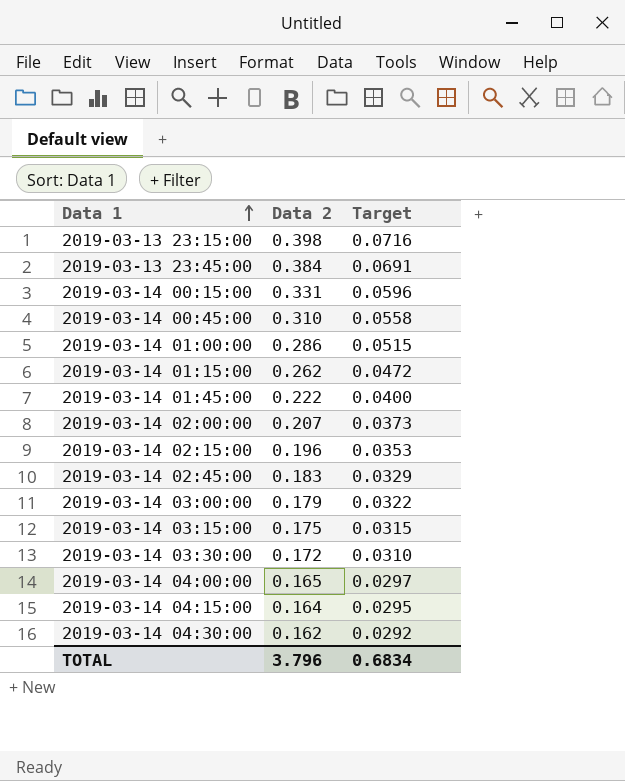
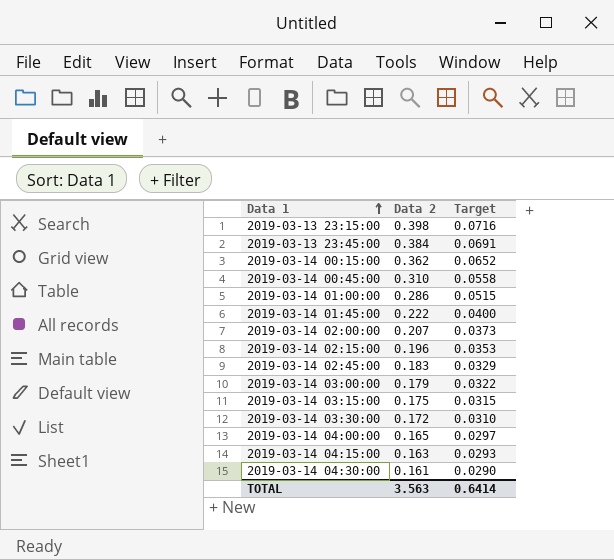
row 2019-03-14 01:15:00: 0.262 | 0.0472 -> none
2019-03-14 00:15:00 | Data 2: 0.331 -> 0.362
2019-03-14 00:15:00 | Target: 0.0596 -> 0.0652
2019-03-14 04:15:00 | Data 2: 0.164 -> 0.163
2019-03-14 04:15:00 | Target: 0.0295 -> 0.0293
2019-03-14 04:30:00 | Data 2: 0.162 -> 0.161
2019-03-14 04:30:00 | Target: 0.0292 -> 0.0290
TOTAL | Data 2: 3.796 -> 3.563
TOTAL | Target: 0.6834 -> 0.6414

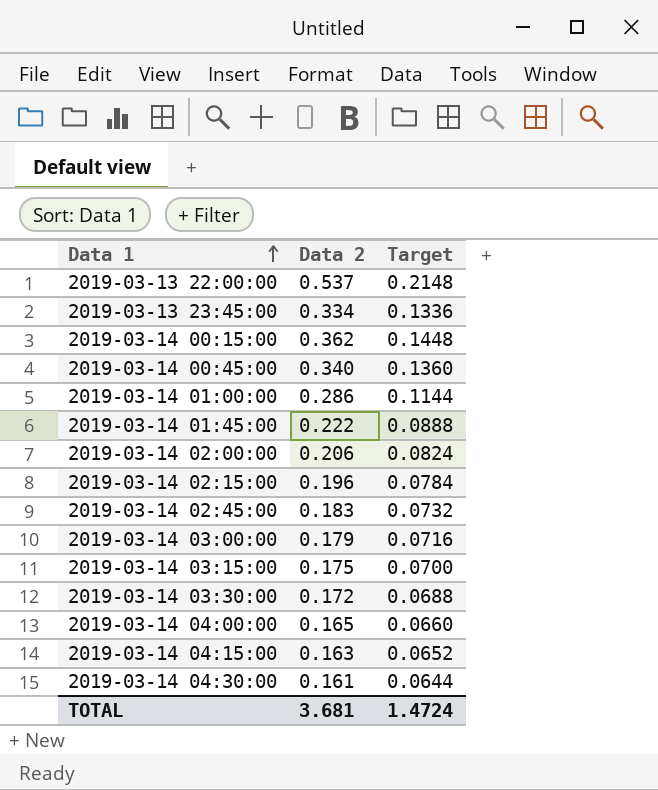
column Target | formula: [Data 2] * 0.18 -> [Data 2] * 0.4
row 2019-03-13 23:15:00: 0.398 | 0.0716 -> none
row 2019-03-13 22:00:00: none -> 0.537 | 0.2148
2019-03-13 23:45:00 | Data 2: 0.384 -> 0.334
2019-03-14 00:45:00 | Data 2: 0.310 -> 0.340
2019-03-14 02:00:00 | Data 2: 0.207 -> 0.206
TOTAL | Data 2: 3.563 -> 3.681
TOTAL | Target: 0.6414 -> 1.4724

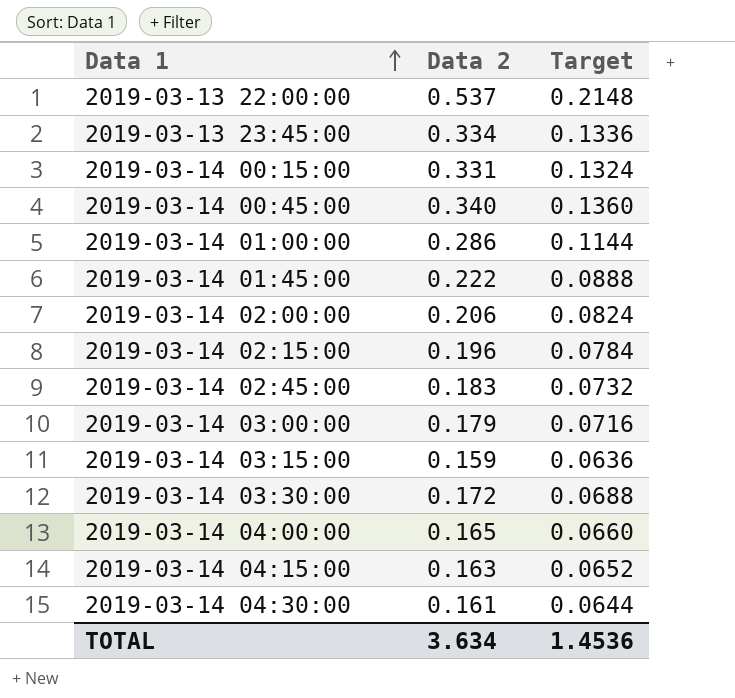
2019-03-14 00:15:00 | Data 2: 0.362 -> 0.331
2019-03-14 00:15:00 | Target: 0.1448 -> 0.1324
2019-03-14 03:15:00 | Data 2: 0.175 -> 0.159
2019-03-14 03:15:00 | Target: 0.0700 -> 0.0636
TOTAL | Data 2: 3.681 -> 3.634
TOTAL | Target: 1.4724 -> 1.4536

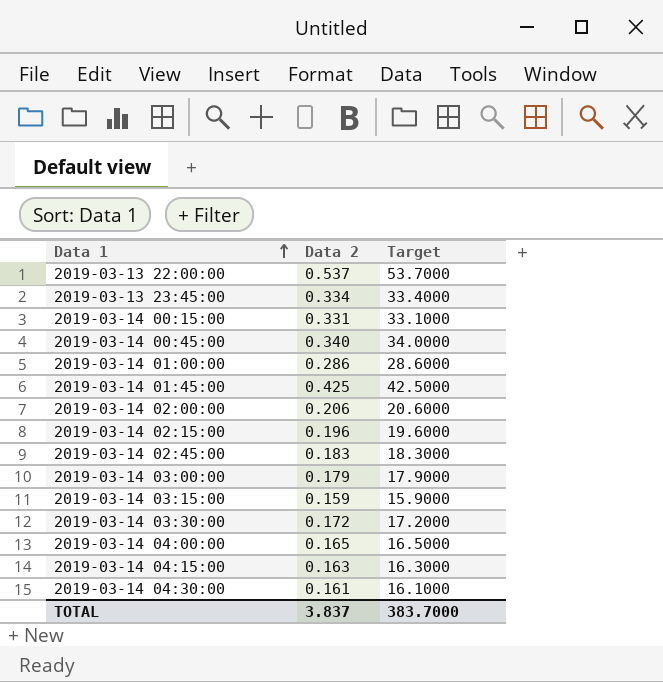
column Target | formula: [Data 2] * 0.4 -> [Data 2] * 100
2019-03-14 01:45:00 | Data 2: 0.222 -> 0.425
TOTAL | Data 2: 3.634 -> 3.837
TOTAL | Target: 1.4536 -> 383.7000

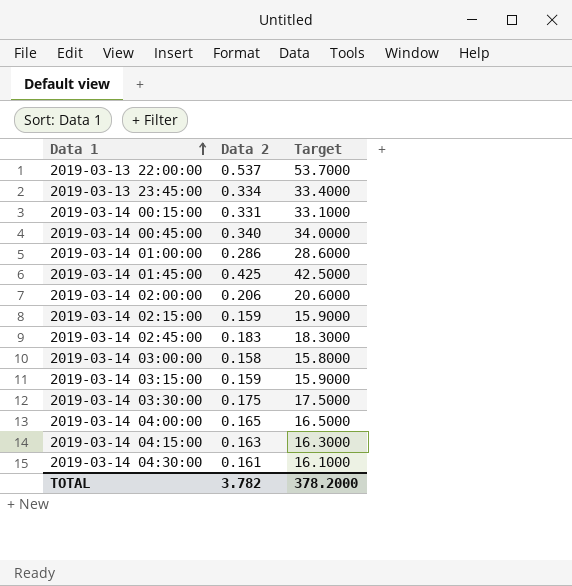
2019-03-14 02:15:00 | Data 2: 0.196 -> 0.159
2019-03-14 02:15:00 | Target: 19.6000 -> 15.9000
2019-03-14 03:00:00 | Data 2: 0.179 -> 0.158
2019-03-14 03:00:00 | Target: 17.9000 -> 15.8000
2019-03-14 03:30:00 | Data 2: 0.172 -> 0.175
2019-03-14 03:30:00 | Target: 17.2000 -> 17.5000
TOTAL | Data 2: 3.837 -> 3.782
TOTAL | Target: 383.7000 -> 378.2000

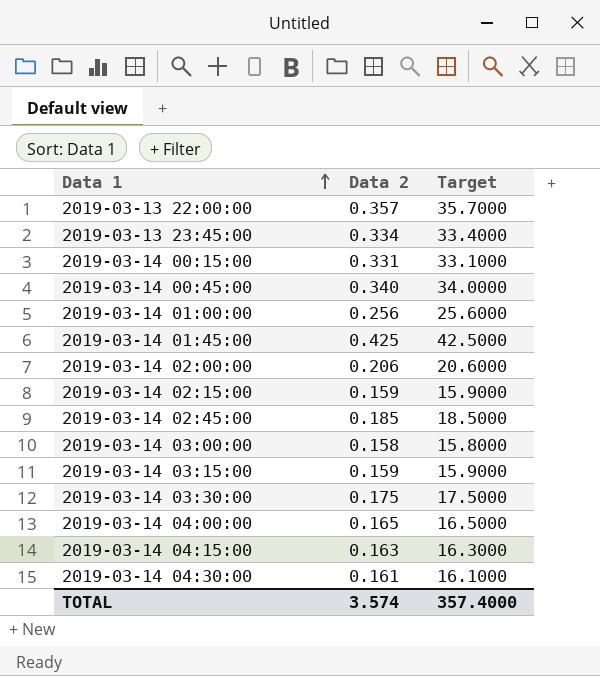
2019-03-13 22:00:00 | Data 2: 0.537 -> 0.357
2019-03-13 22:00:00 | Target: 53.7000 -> 35.7000
2019-03-14 01:00:00 | Data 2: 0.286 -> 0.256
2019-03-14 01:00:00 | Target: 28.6000 -> 25.6000
2019-03-14 02:45:00 | Data 2: 0.183 -> 0.185
2019-03-14 02:45:00 | Target: 18.3000 -> 18.5000
TOTAL | Data 2: 3.782 -> 3.574
TOTAL | Target: 378.2000 -> 357.4000

